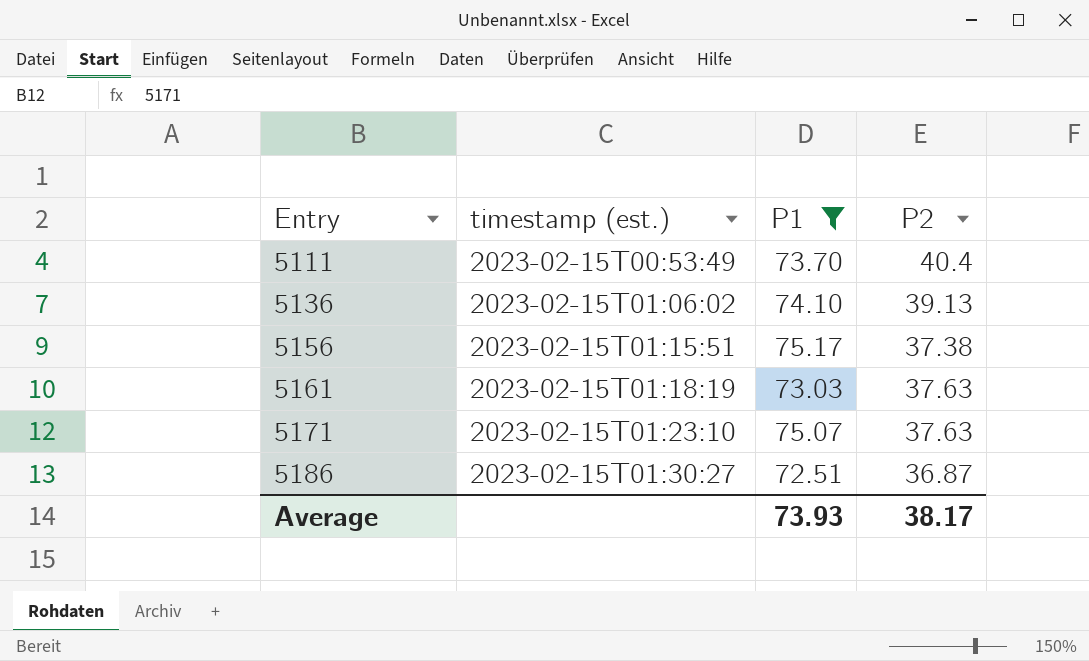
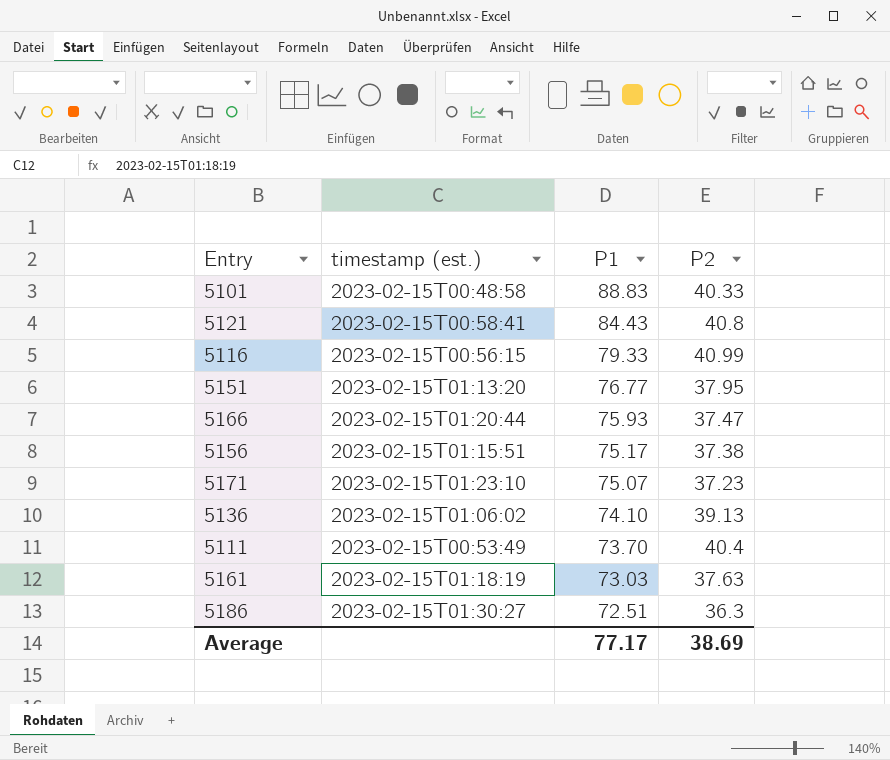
filter: P1 <= 75.17 -> none
row order: Entry ascending -> P1 descending
5171 | P2: 37.63 -> 37.23
5186 | P2: 36.87 -> 36.3
Average | P1: 73.93 -> 77.17
Average | P2: 38.17 -> 38.69

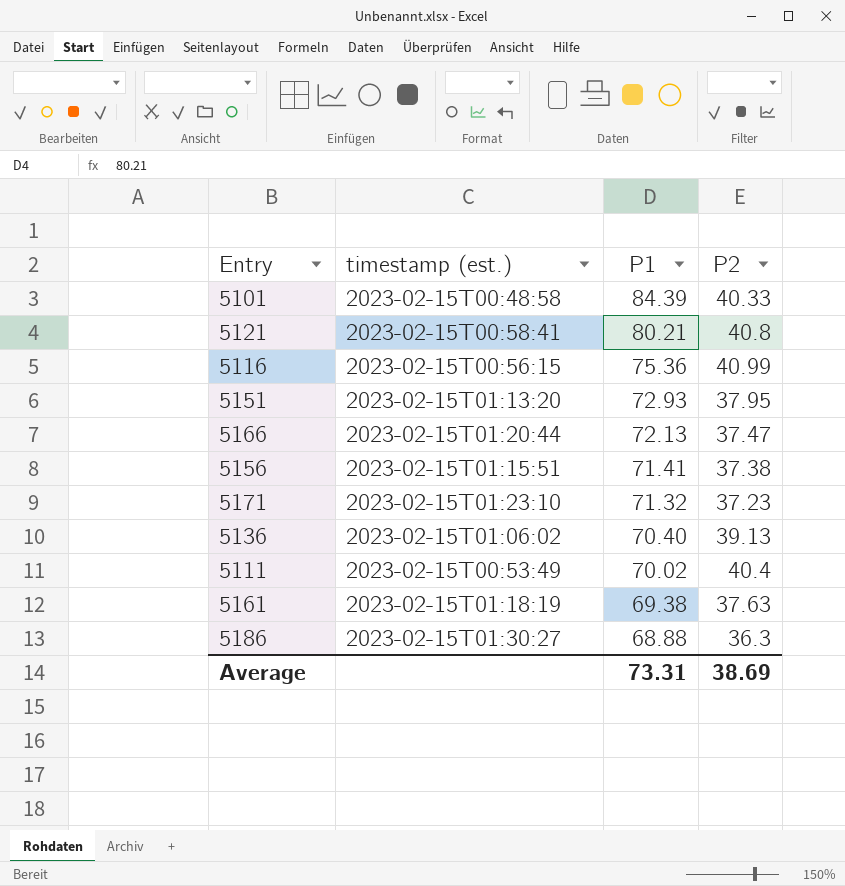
5101 | P1: 88.83 -> 84.39
5121 | P1: 84.43 -> 80.21
5116 | P1: 79.33 -> 75.36
5151 | P1: 76.77 -> 72.93
5166 | P1: 75.93 -> 72.13
5156 | P1: 75.17 -> 71.41
5171 | P1: 75.07 -> 71.32
5136 | P1: 74.10 -> 70.40
5111 | P1: 73.70 -> 70.02
5161 | P1: 73.03 -> 69.38
5186 | P1: 72.51 -> 68.88
Average | P1: 77.17 -> 73.31

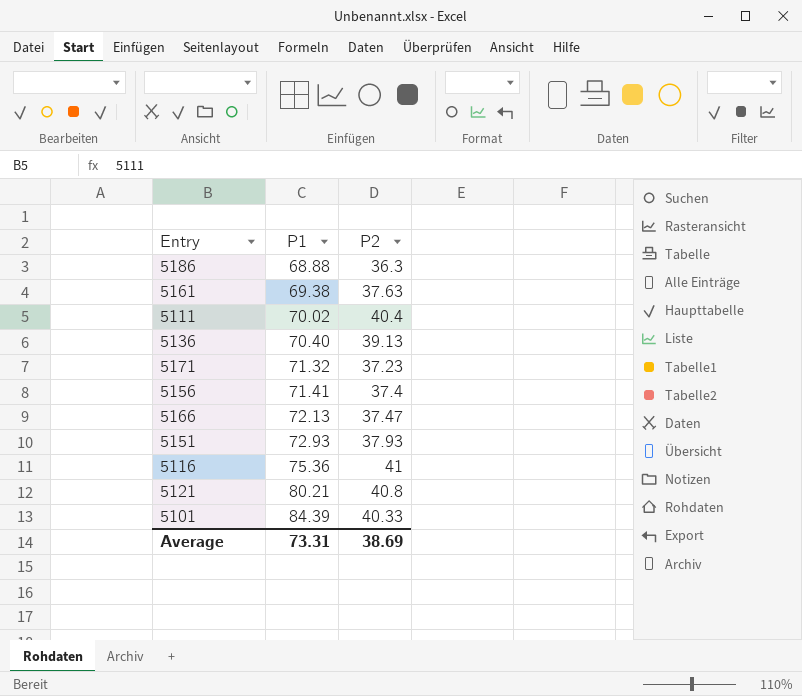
row order: P1 descending -> P1 ascending
column timestamp (est.) | position: 2 -> none
5156 | P2: 37.38 -> 37.4
5151 | P2: 37.95 -> 37.93
5116 | P2: 40.99 -> 41

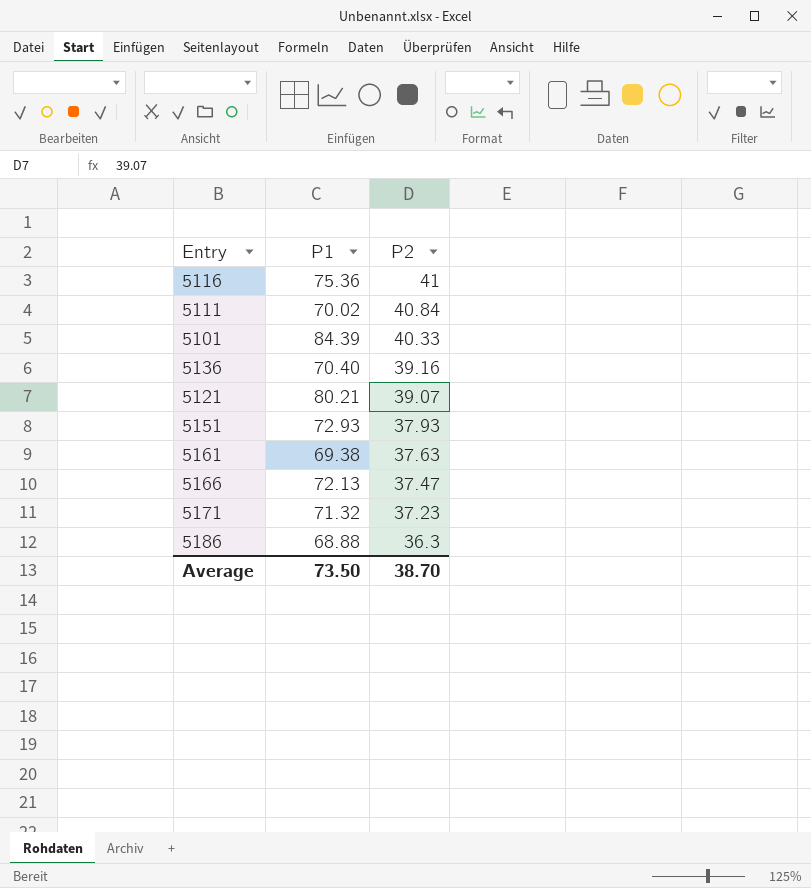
row order: P1 ascending -> P2 descending
row 5156: 71.41 | 37.4 -> none
5111 | P2: 40.4 -> 40.84
5136 | P2: 39.13 -> 39.16
5121 | P2: 40.8 -> 39.07
Average | P1: 73.31 -> 73.50
Average | P2: 38.69 -> 38.70

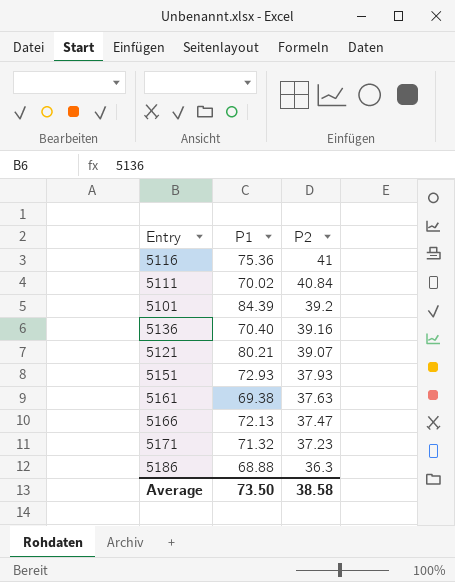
5101 | P2: 40.33 -> 39.2
Average | P2: 38.70 -> 38.58

